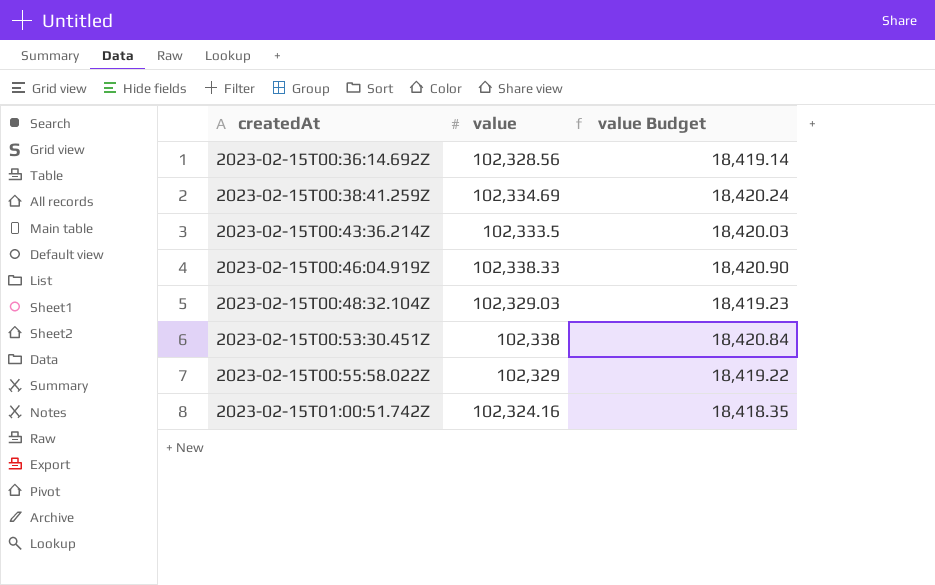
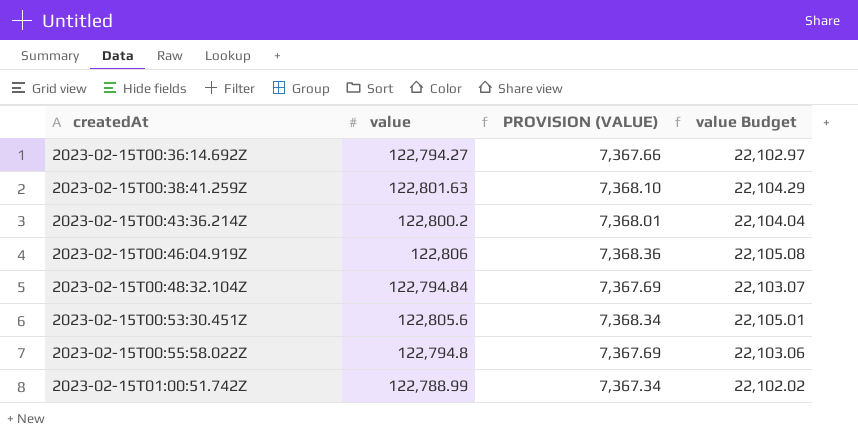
column PROVISION (VALUE) | formula: none -> [value] * 0.06
2023-02-15T00:36:14.692Z | value: 102,328.56 -> 122,794.27
2023-02-15T00:36:14.692Z | value Budget: 18,419.14 -> 22,102.97
2023-02-15T00:38:41.259Z | value: 102,334.69 -> 122,801.63
2023-02-15T00:38:41.259Z | value Budget: 18,420.24 -> 22,104.29
2023-02-15T00:43:36.214Z | value: 102,333.5 -> 122,800.2
2023-02-15T00:43:36.214Z | value Budget: 18,420.03 -> 22,104.04
2023-02-15T00:46:04.919Z | value: 102,338.33 -> 122,806
2023-02-15T00:46:04.919Z | value Budget: 18,420.90 -> 22,105.08
2023-02-15T00:48:32.104Z | value: 102,329.03 -> 122,794.84
2023-02-15T00:48:32.104Z | value Budget: 18,419.23 -> 22,103.07
2023-02-15T00:53:30.451Z | value: 102,338 -> 122,805.6
2023-02-15T00:53:30.451Z | value Budget: 18,420.84 -> 22,105.01
2023-02-15T00:55:58.022Z | value: 102,329 -> 122,794.8
2023-02-15T00:55:58.022Z | value Budget: 18,419.22 -> 22,103.06
2023-02-15T01:00:51.742Z | value: 102,324.16 -> 122,788.99
2023-02-15T01:00:51.742Z | value Budget: 18,418.35 -> 22,102.02

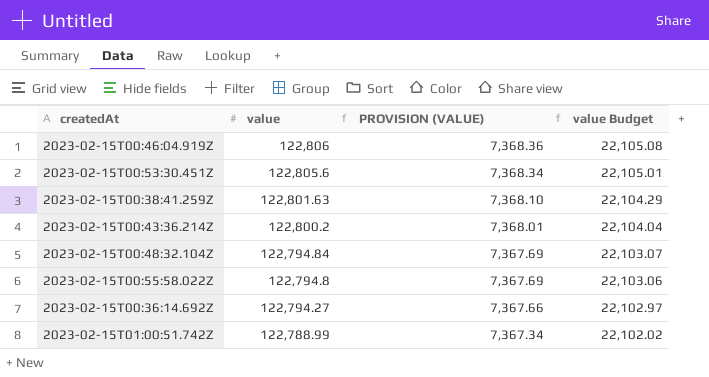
row order: createdAt ascending -> value descending

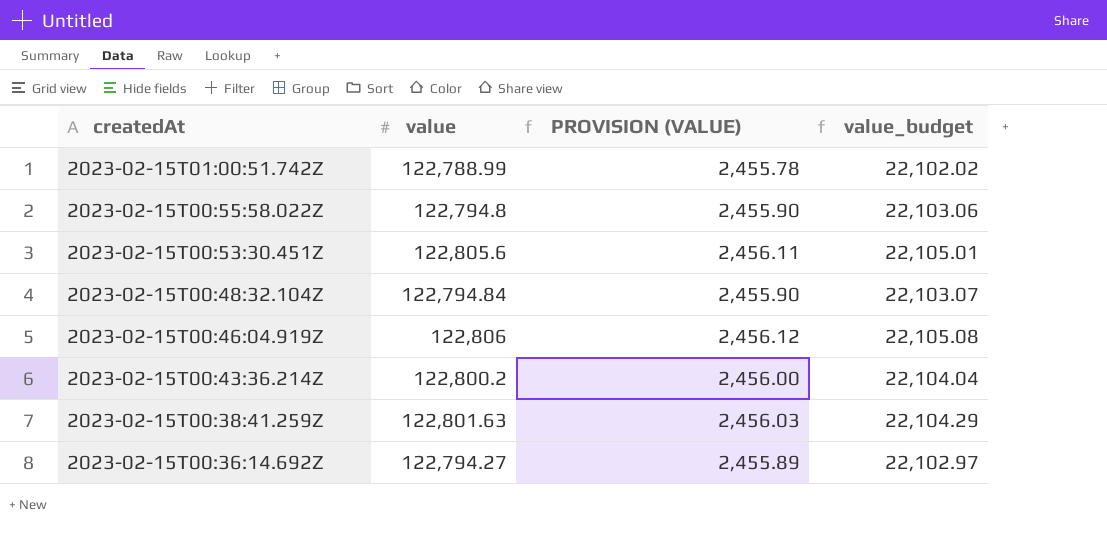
row order: value descending -> createdAt descending
column PROVISION (VALUE) | formula: [value] * 0.06 -> [value] * 0.02
column name: value Budget -> value_budget

